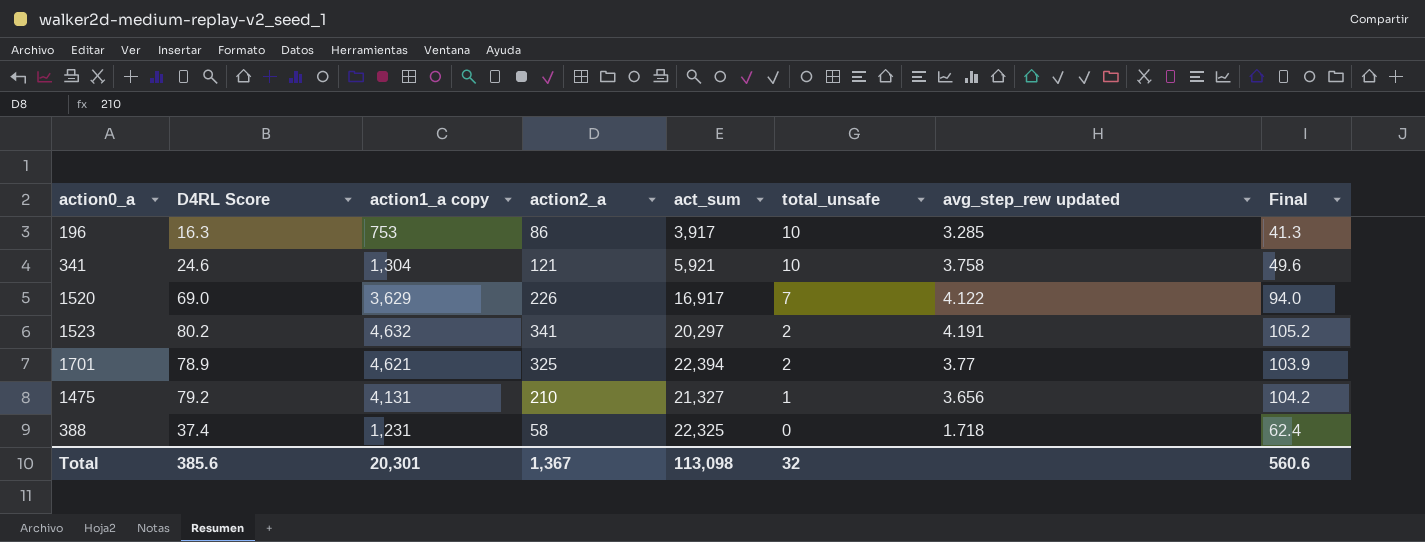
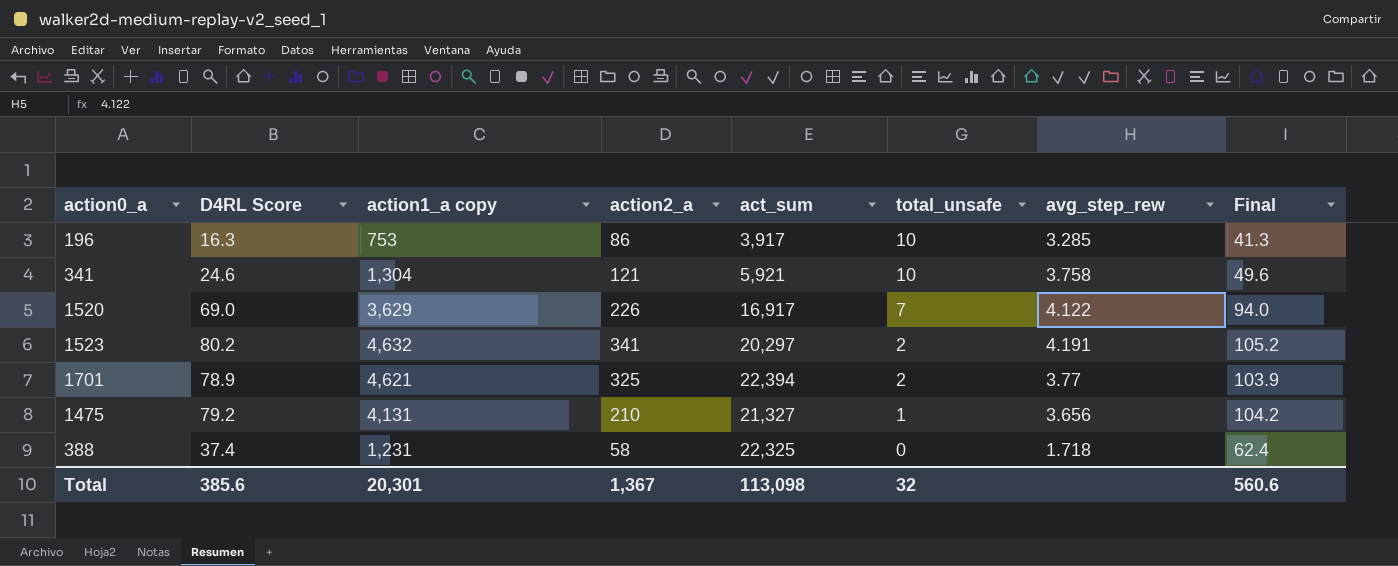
column name: avg_step_rew updated -> avg_step_rew

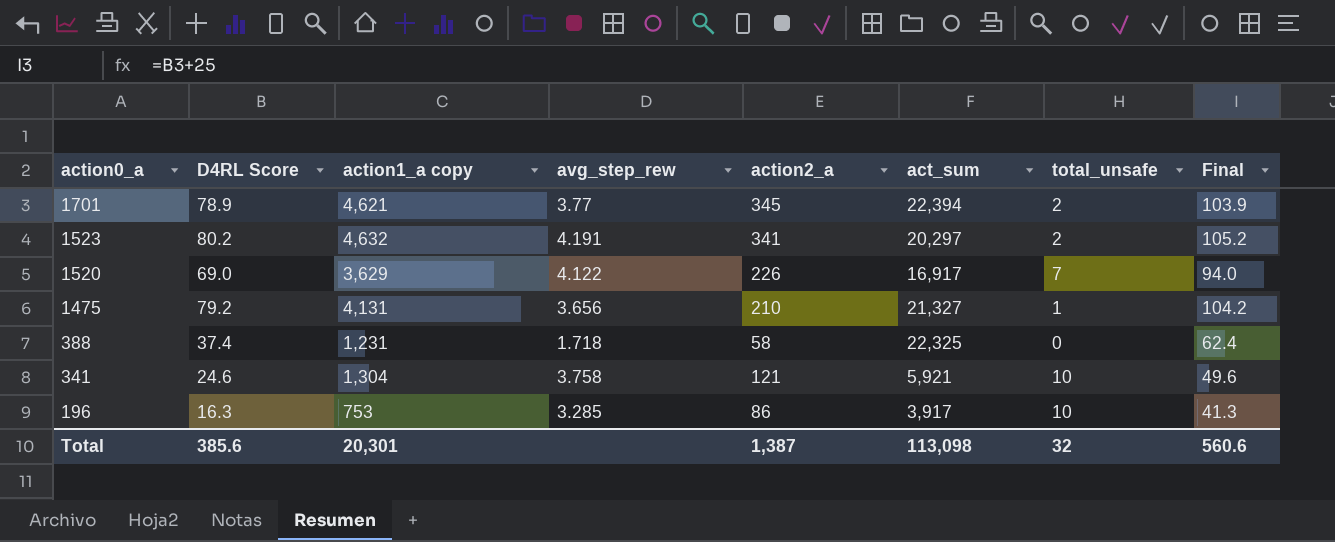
row order: total_unsafe descending -> action0_a descending
column avg_step_rew | position: 7 -> 4
1701 | action2_a: 325 -> 345
Total | action2_a: 1,367 -> 1,387

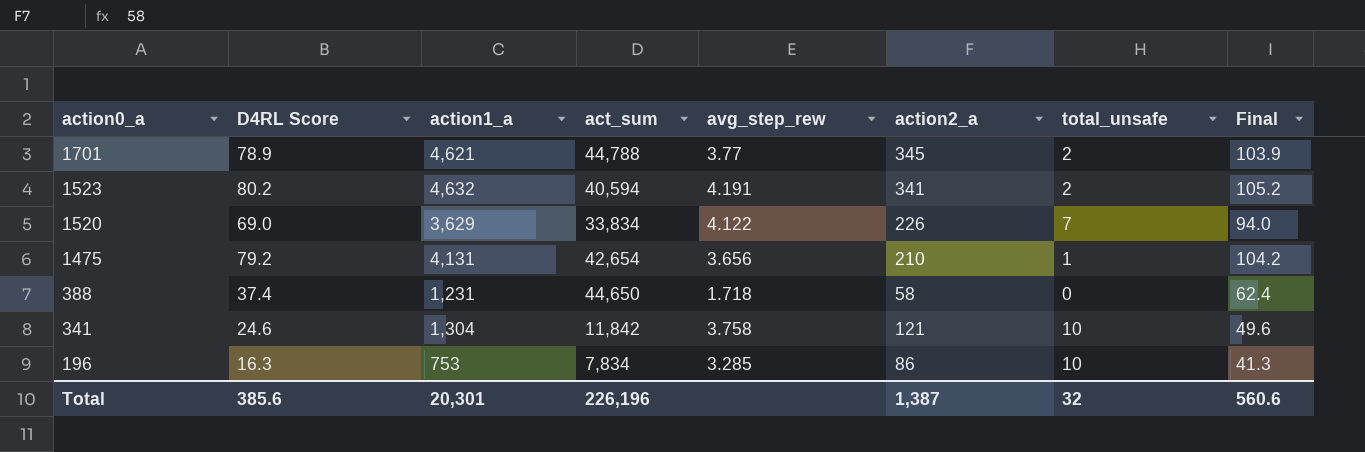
column name: action1_a copy -> action1_a
column act_sum | position: 6 -> 4
1701 | act_sum: 22,394 -> 44,788
1523 | act_sum: 20,297 -> 40,594
1520 | act_sum: 16,917 -> 33,834
1475 | act_sum: 21,327 -> 42,654
388 | act_sum: 22,325 -> 44,650
341 | act_sum: 5,921 -> 11,842
196 | act_sum: 3,917 -> 7,834
Total | act_sum: 113,098 -> 226,196

